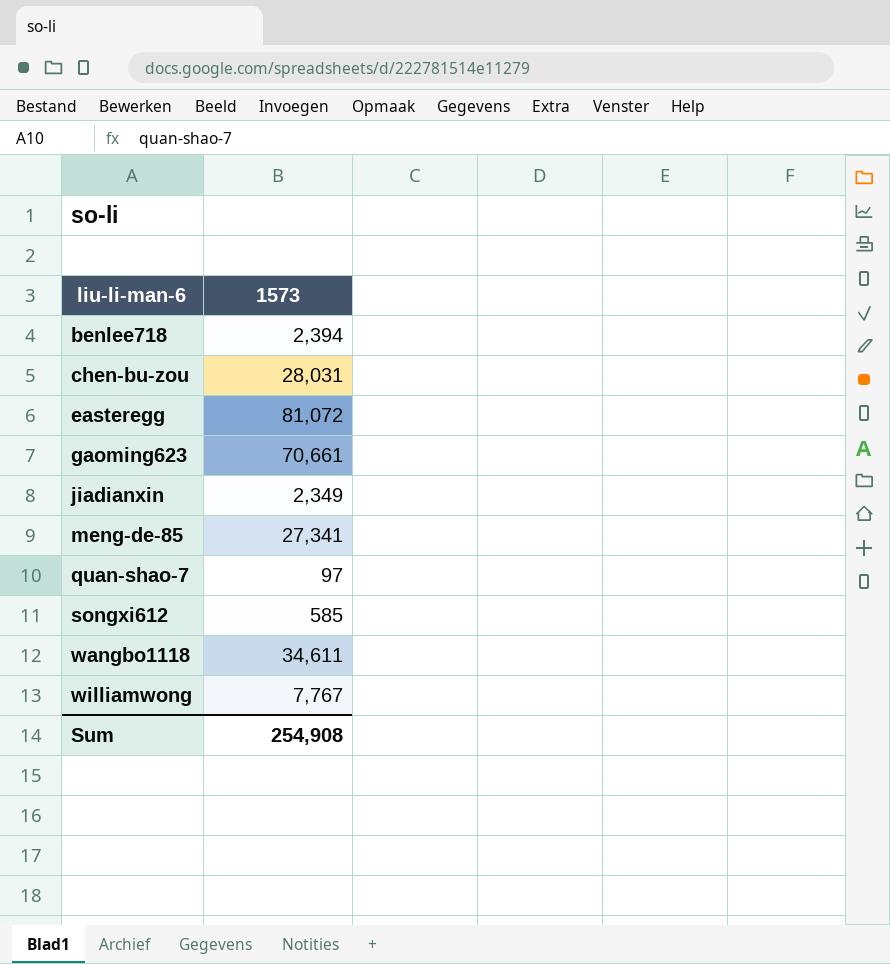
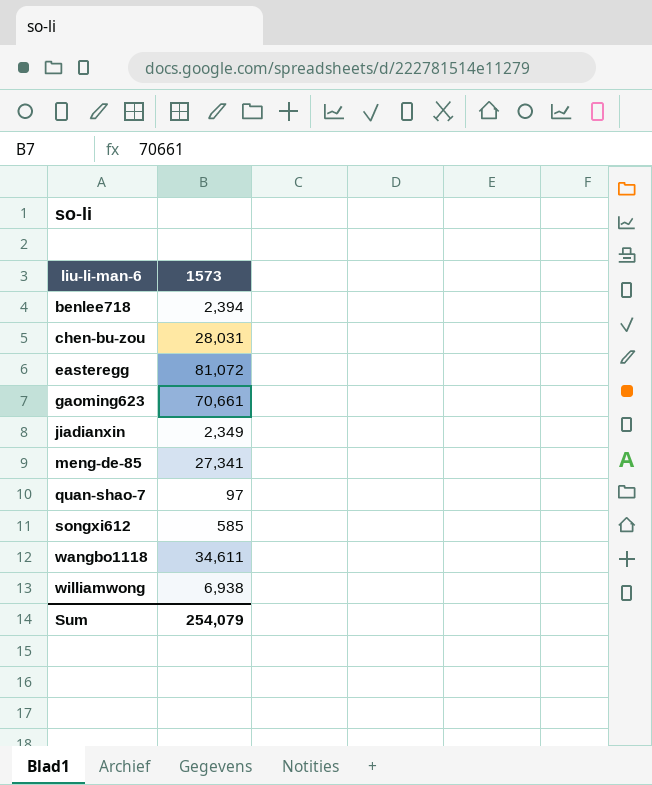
williamwong | 1573: 7,767 -> 6,938
Sum | 1573: 254,908 -> 254,079

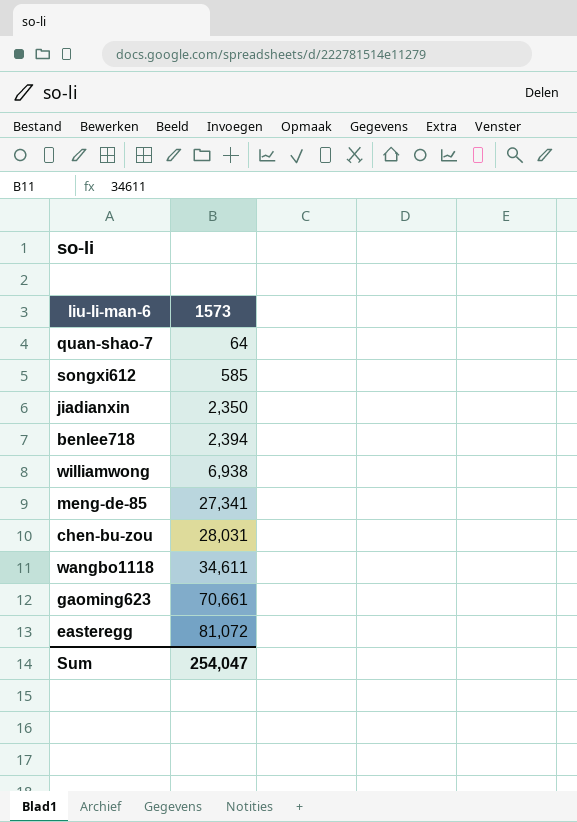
row order: liu-li-man-6 ascending -> 1573 ascending
quan-shao-7 | 1573: 97 -> 64
jiadianxin | 1573: 2,349 -> 2,350
Sum | 1573: 254,079 -> 254,047

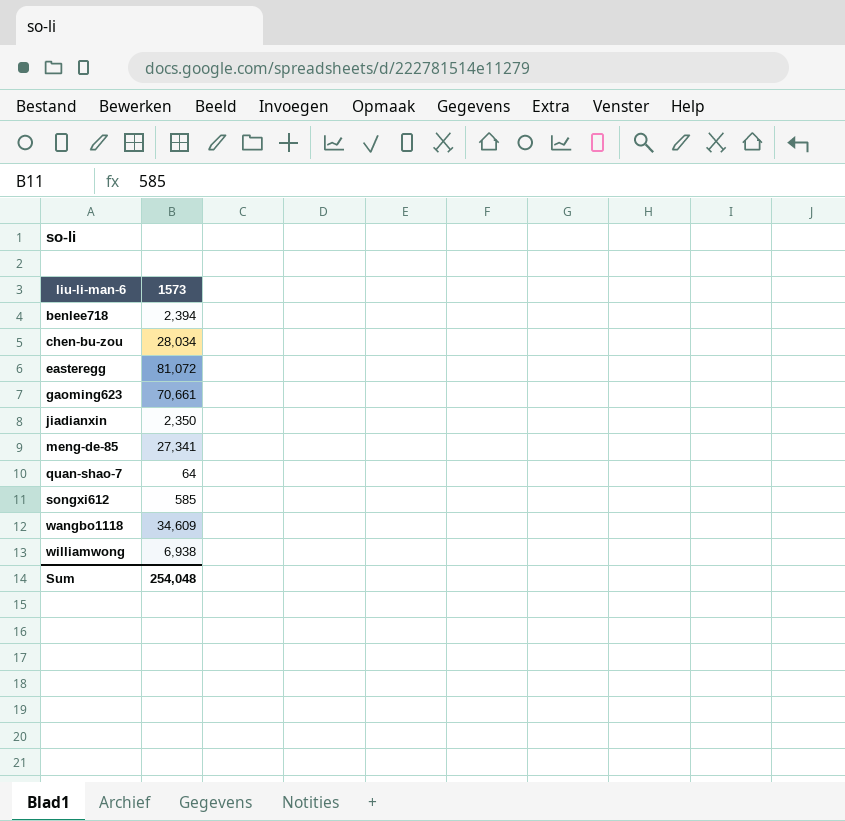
row order: 1573 ascending -> liu-li-man-6 ascending
chen-bu-zou | 1573: 28,031 -> 28,034
wangbo1118 | 1573: 34,611 -> 34,609
Sum | 1573: 254,047 -> 254,048

